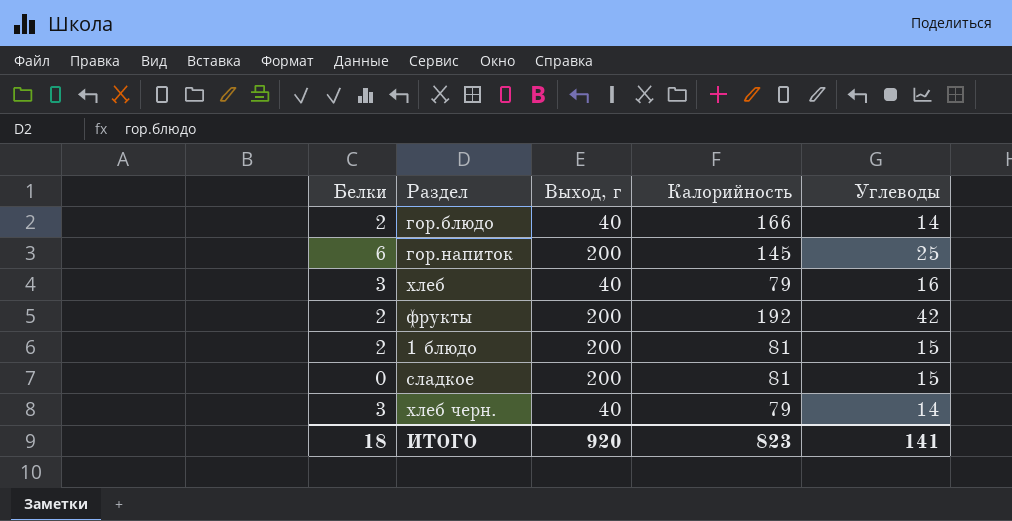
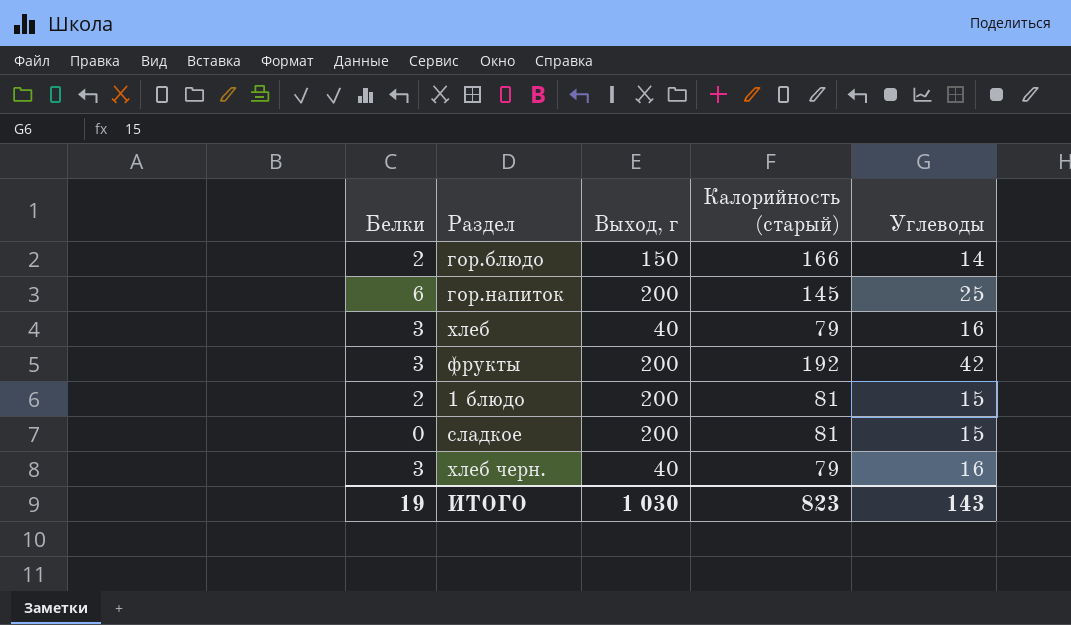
column name: Калорийность -> Калорийность (старый)
гор.блюдо | Выход, г: 40 -> 150
фрукты | Белки: 2 -> 3
хлеб черн. | Углеводы: 14 -> 16
ИТОГО | Белки: 18 -> 19
ИТОГО | Выход, г: 920 -> 1 030
ИТОГО | Углеводы: 141 -> 143

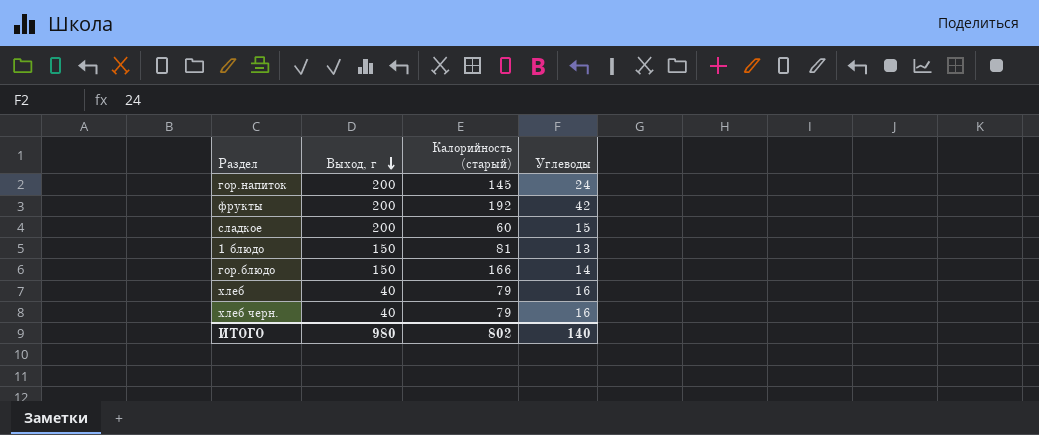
row order: none -> Выход, г descending
column Белки | position: 1 -> none
гор.напиток | Углеводы: 25 -> 24
сладкое | Калорийность (старый): 81 -> 60
1 блюдо | Выход, г: 200 -> 150
1 блюдо | Углеводы: 15 -> 13
ИТОГО | Выход, г: 1 030 -> 980
ИТОГО | Калорийность (старый): 823 -> 802
ИТОГО | Углеводы: 143 -> 140

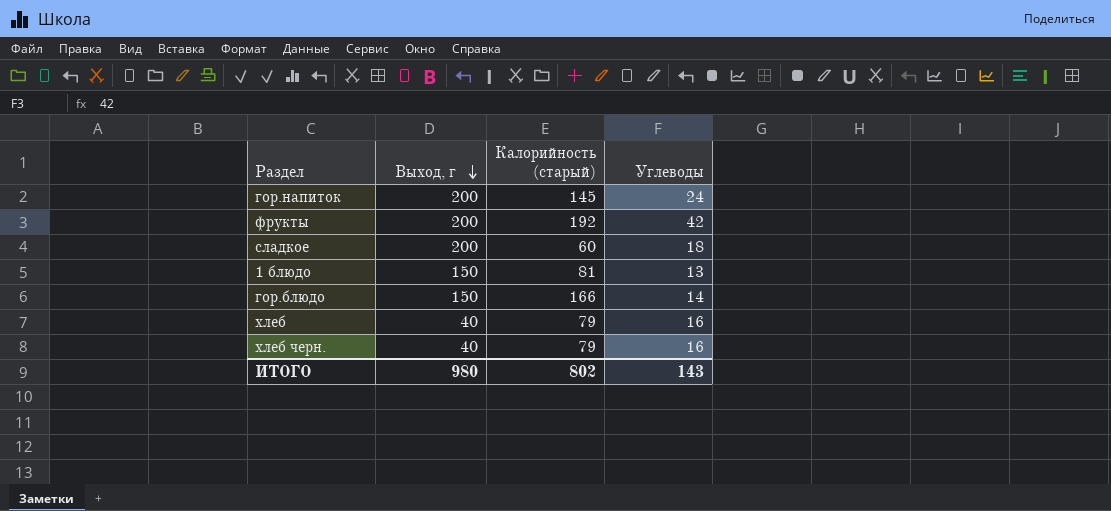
сладкое | Углеводы: 15 -> 18
ИТОГО | Углеводы: 140 -> 143

